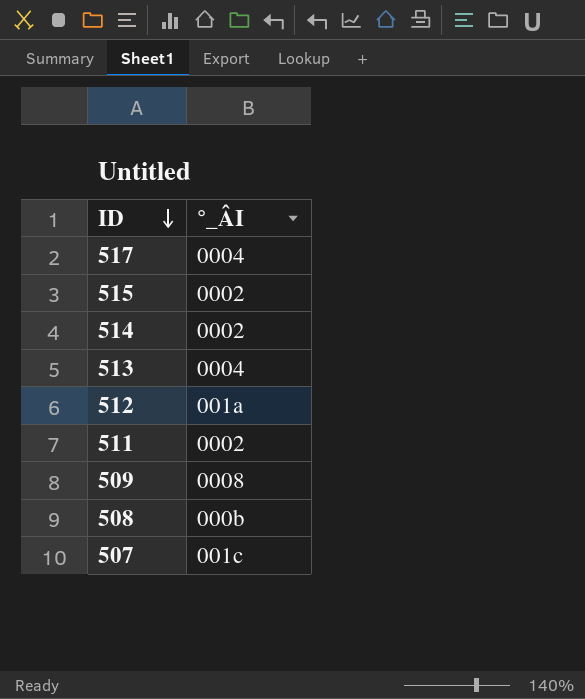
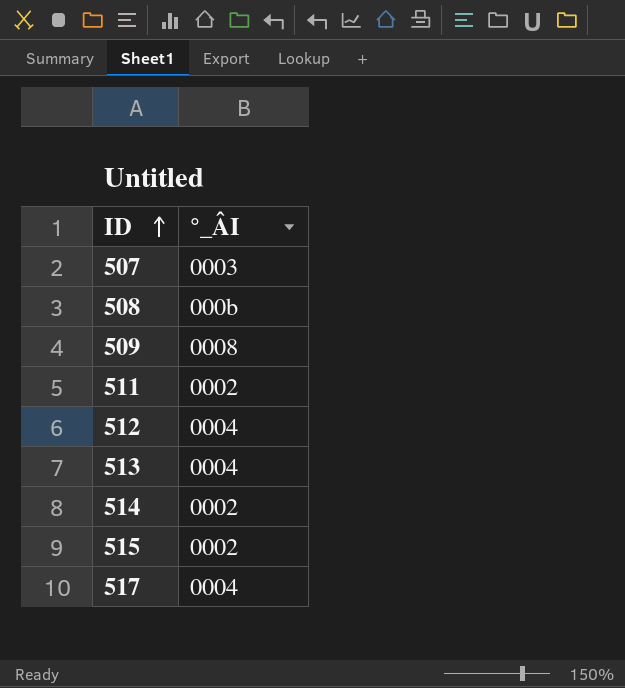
row order: ID descending -> ID ascending
507 | °_ÂI: 001c -> 0003
512 | °_ÂI: 001a -> 0004

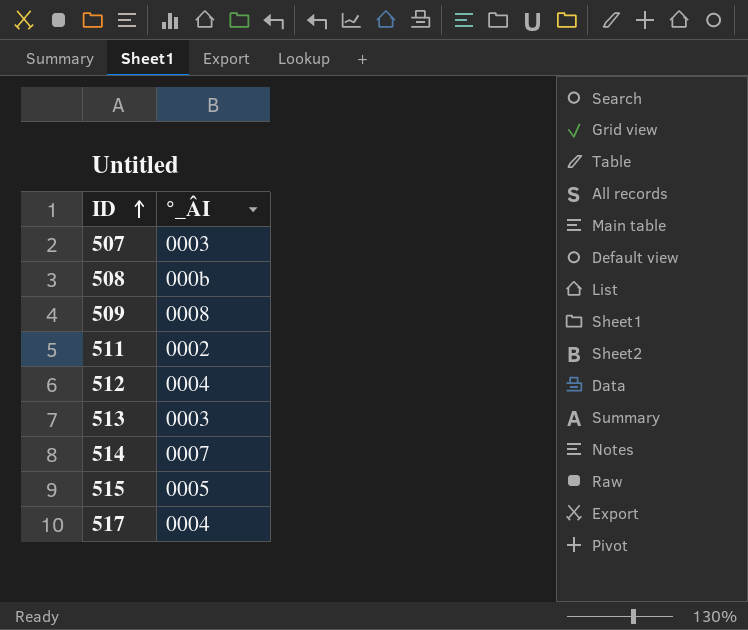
513 | °_ÂI: 0004 -> 0003
514 | °_ÂI: 0002 -> 0007
515 | °_ÂI: 0002 -> 0005

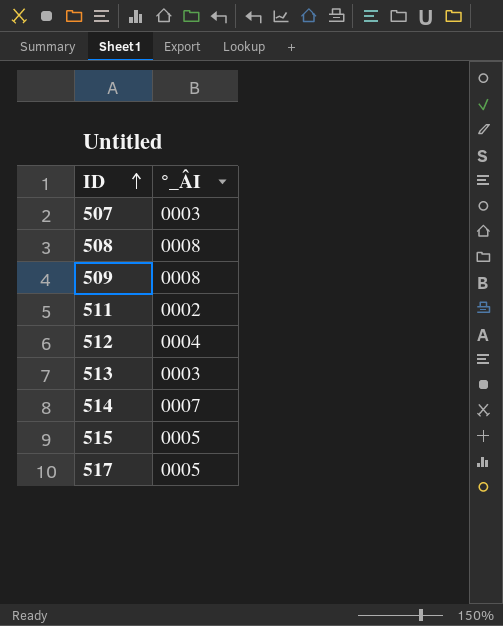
508 | °_ÂI: 000b -> 0008
517 | °_ÂI: 0004 -> 0005

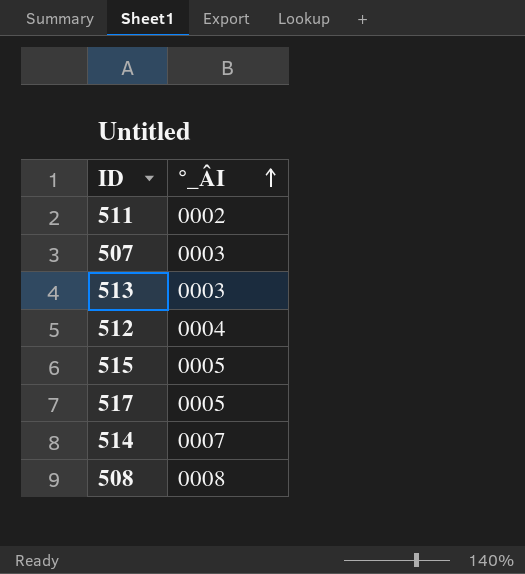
row order: ID ascending -> °_ÂI ascending
row 509: 0008 -> none

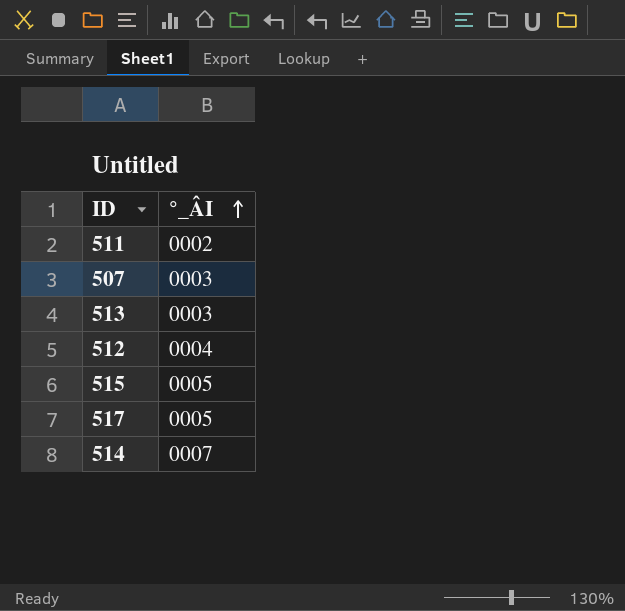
row 508: 0008 -> none

